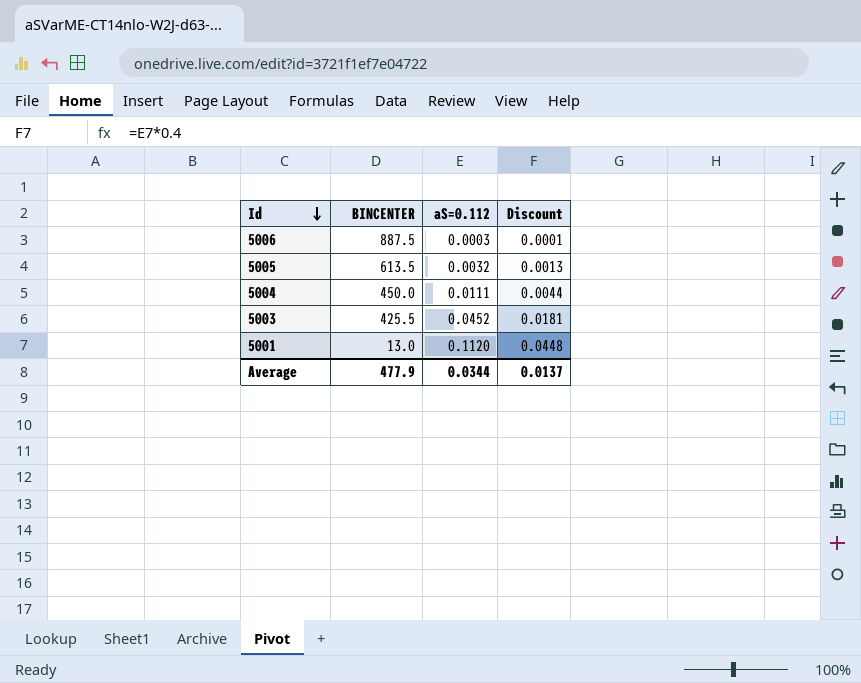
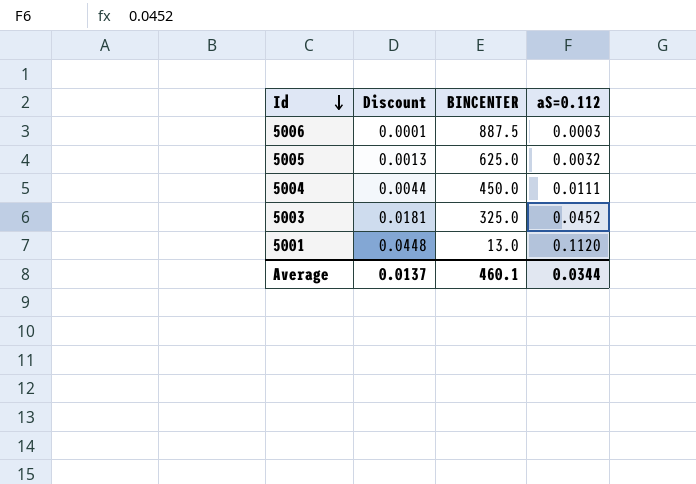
column Discount | position: 4 -> 2
5005 | BINCENTER: 613.5 -> 625.0
5003 | BINCENTER: 425.5 -> 325.0
Average | BINCENTER: 477.9 -> 460.1

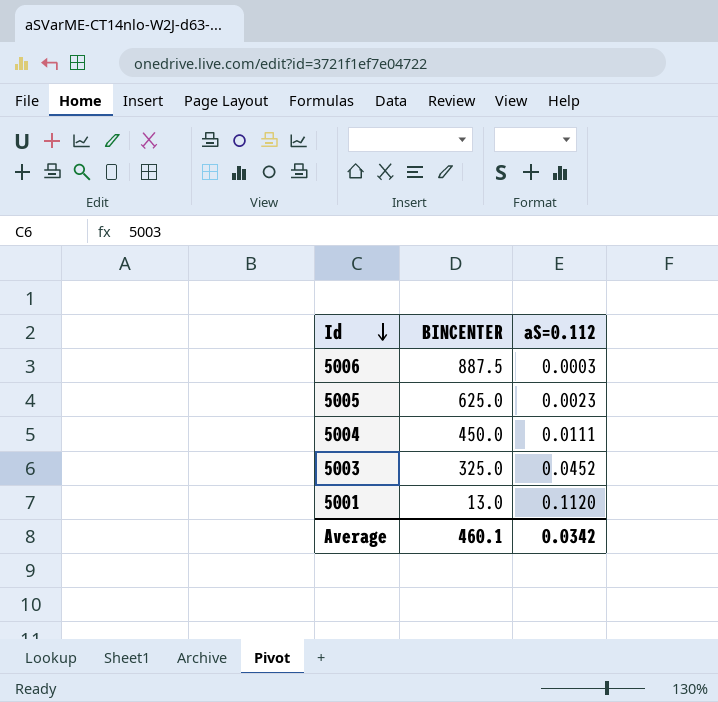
column Discount | formula: [aS=0.112] * 0.4 -> none
5005 | aS=0.112: 0.0032 -> 0.0023
Average | aS=0.112: 0.0344 -> 0.0342

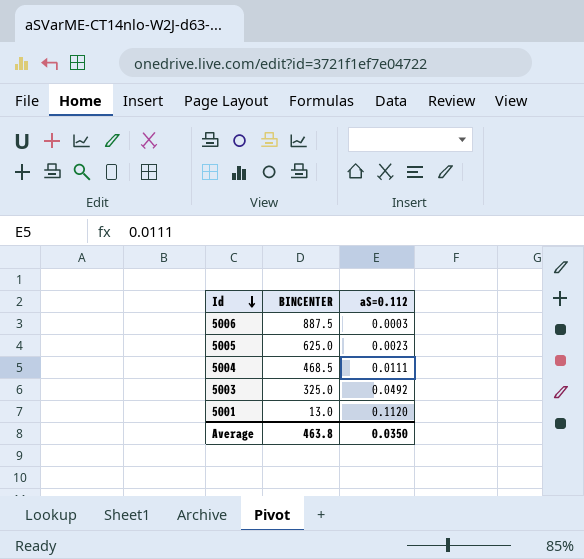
5004 | BINCENTER: 450.0 -> 468.5
5003 | aS=0.112: 0.0452 -> 0.0492
Average | BINCENTER: 460.1 -> 463.8
Average | aS=0.112: 0.0342 -> 0.0350

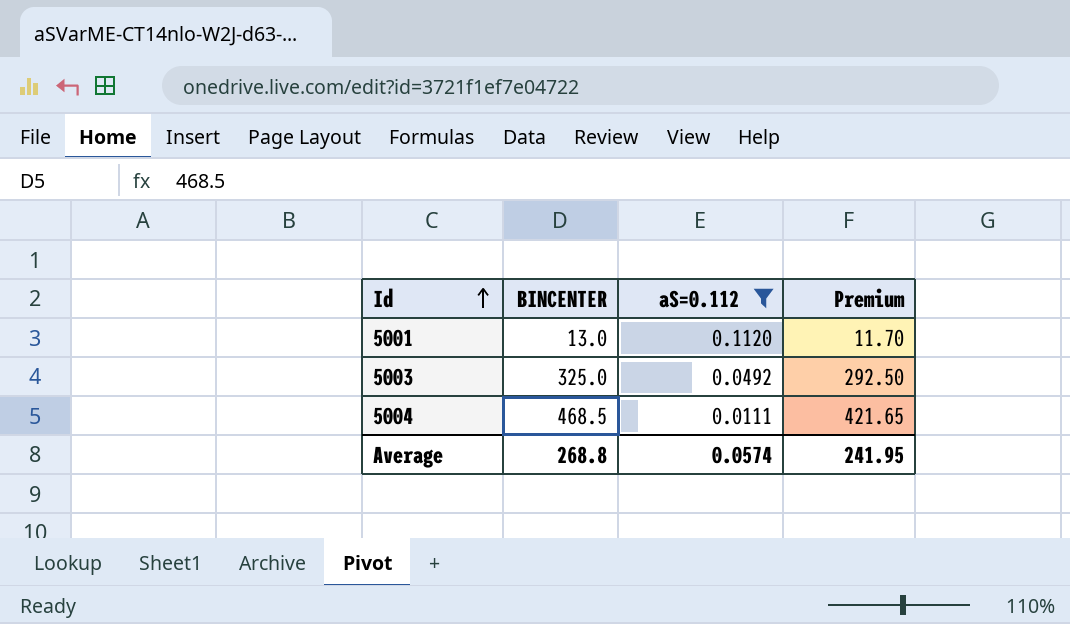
filter: none -> aS=0.112 >= 0.0111
row order: Id descending -> Id ascending
column Premium | formula: none -> [BINCENTER] * 0.9
Average | BINCENTER: 463.8 -> 268.8
Average | aS=0.112: 0.0350 -> 0.0574

